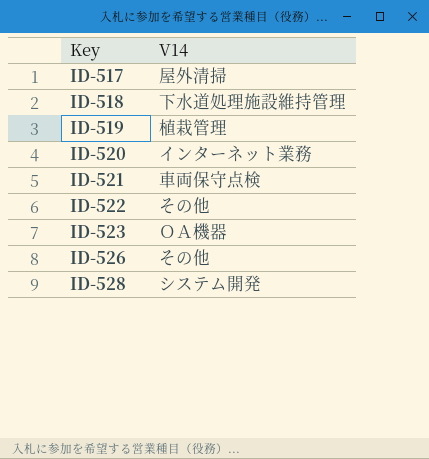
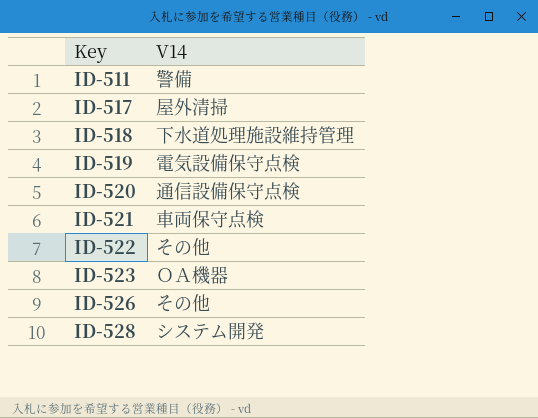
row ID-511: none -> 警備
ID-519 | V14: 植栽管理 -> 電気設備保守点検
ID-520 | V14: インターネット業務 -> 通信設備保守点検

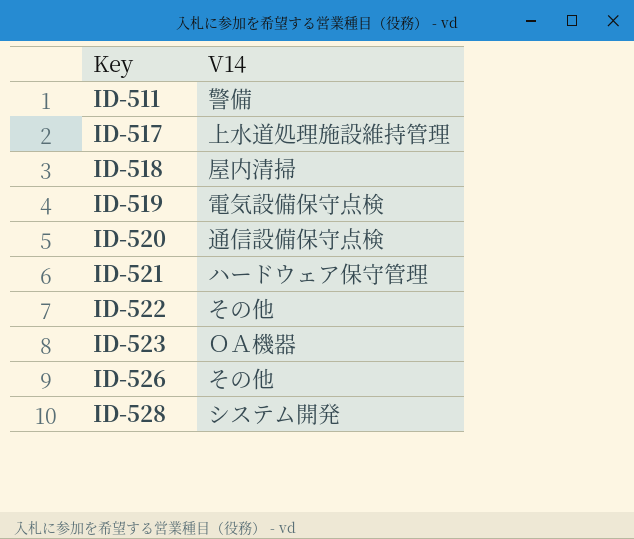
ID-517 | V14: 屋外清掃 -> 上水道処理施設維持管理
ID-518 | V14: 下水道処理施設維持管理 -> 屋内清掃
ID-521 | V14: 車両保守点検 -> ハードウェア保守管理

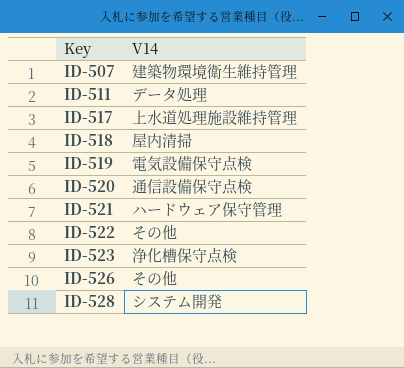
row ID-507: none -> 建築物環境衛生維持管理
ID-511 | V14: 警備 -> データ処理
ID-523 | V14: ＯＡ機器 -> 浄化槽保守点検

